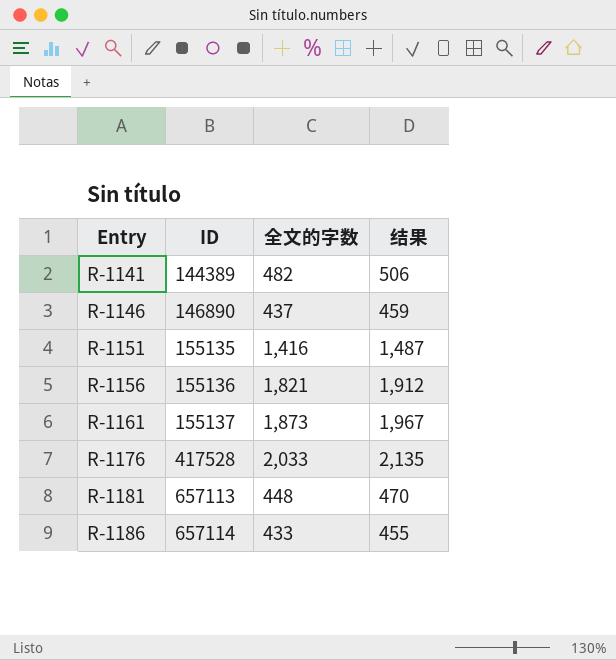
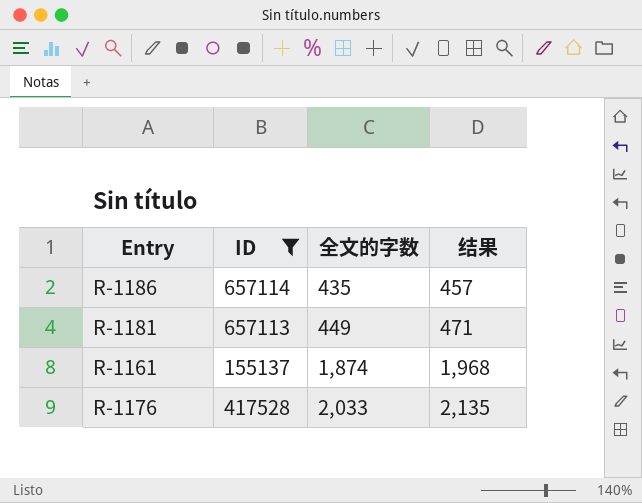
filter: none -> ID >= 155137
row order: Entry ascending -> 全文的字数 ascending
R-1186 | 全文的字数: 433 -> 435
R-1186 | 结果: 455 -> 457
R-1181 | 全文的字数: 448 -> 449
R-1181 | 结果: 470 -> 471
R-1161 | 全文的字数: 1,873 -> 1,874
R-1161 | 结果: 1,967 -> 1,968

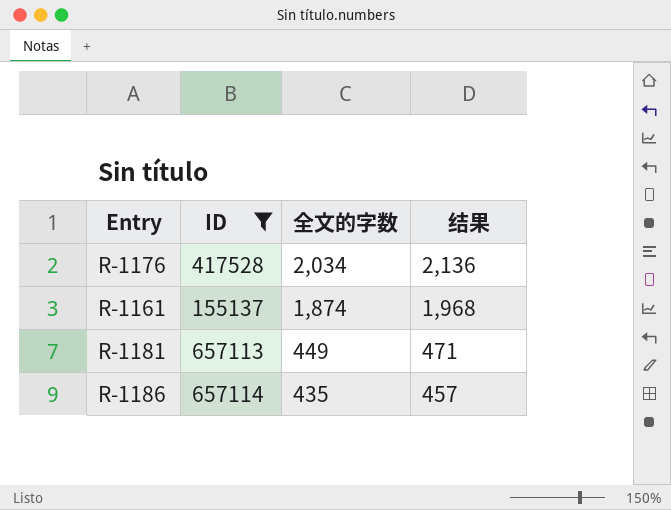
row order: 全文的字数 ascending -> 全文的字数 descending
R-1176 | 全文的字数: 2,033 -> 2,034
R-1176 | 结果: 2,135 -> 2,136

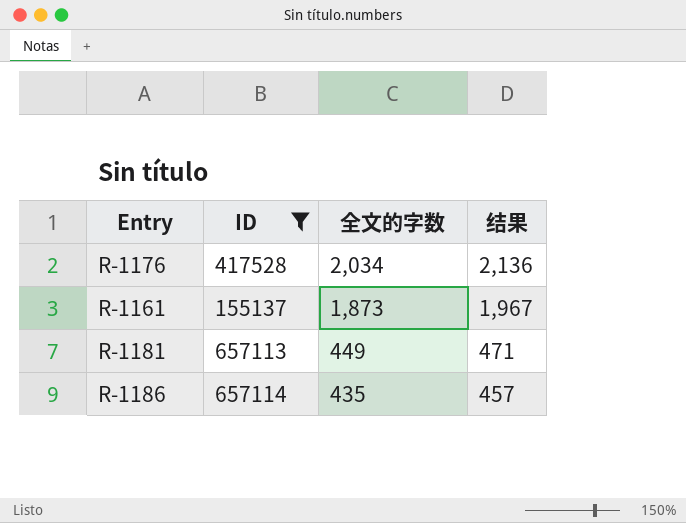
R-1161 | 全文的字数: 1,874 -> 1,873
R-1161 | 结果: 1,968 -> 1,967

